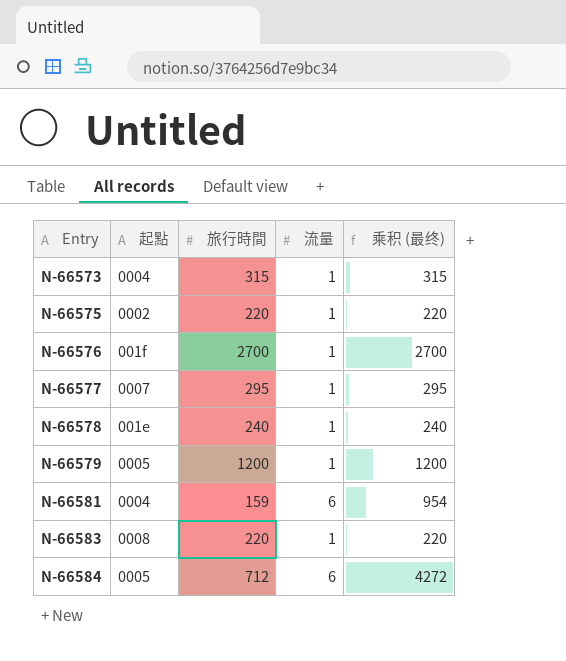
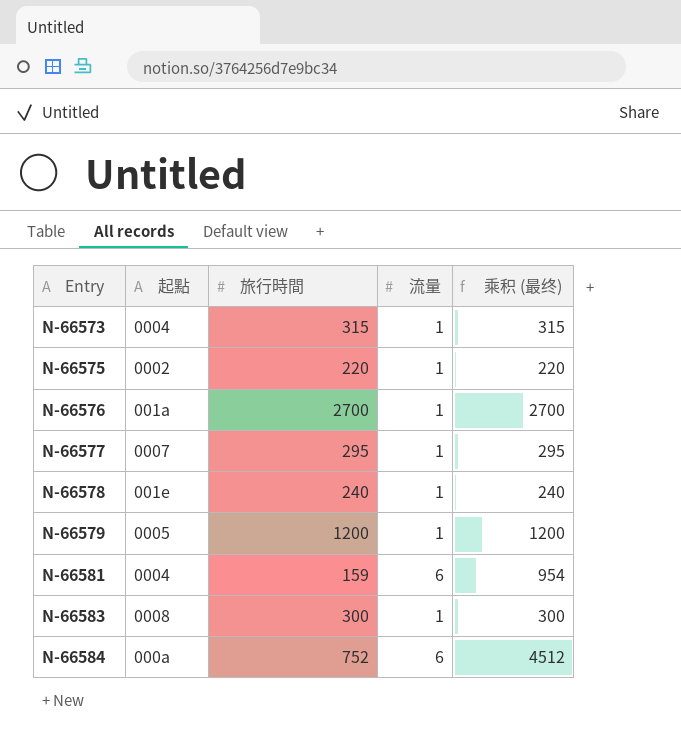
N-66576 | 起點: 001f -> 001a
N-66583 | 旅行時間: 220 -> 300
N-66583 | 乘积 (最终): 220 -> 300
N-66584 | 起點: 0005 -> 000a
N-66584 | 旅行時間: 712 -> 752
N-66584 | 乘积 (最终): 4272 -> 4512

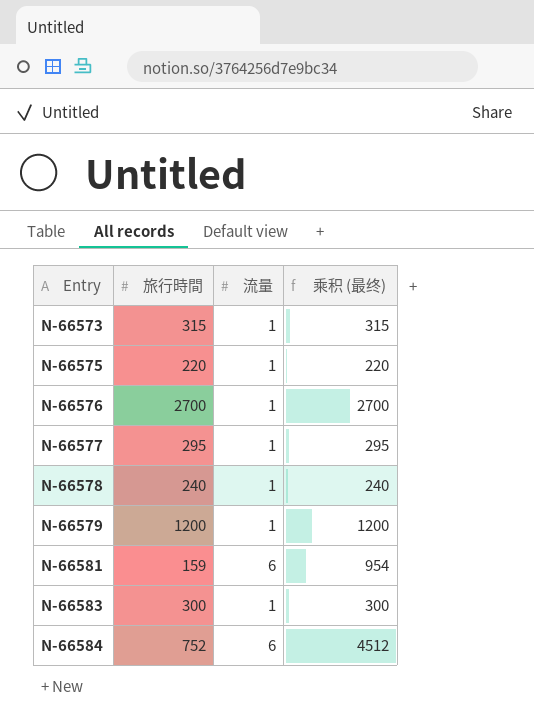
column 起點 | position: 2 -> none

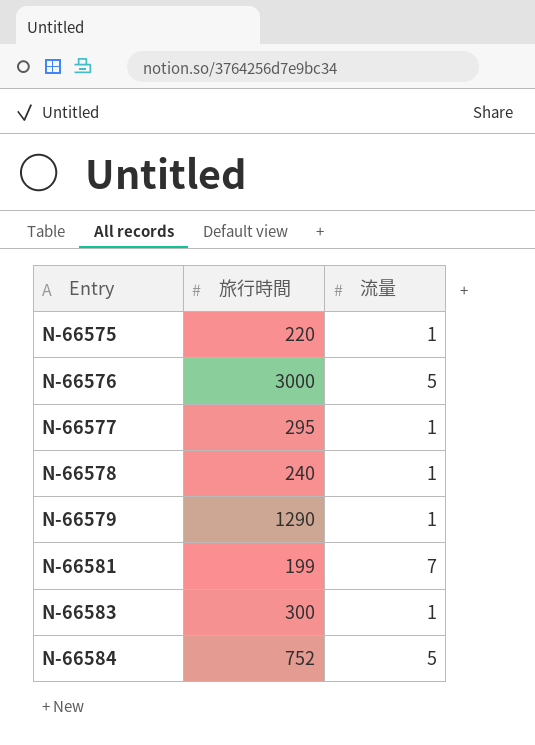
column 乘积 (最终) | formula: [旅行時間] * [流量] -> none
row N-66573: 315 | 1 | 315 -> none
N-66576 | 旅行時間: 2700 -> 3000
N-66576 | 流量: 1 -> 5
N-66579 | 旅行時間: 1200 -> 1290
N-66581 | 旅行時間: 159 -> 199
N-66581 | 流量: 6 -> 7
N-66584 | 流量: 6 -> 5

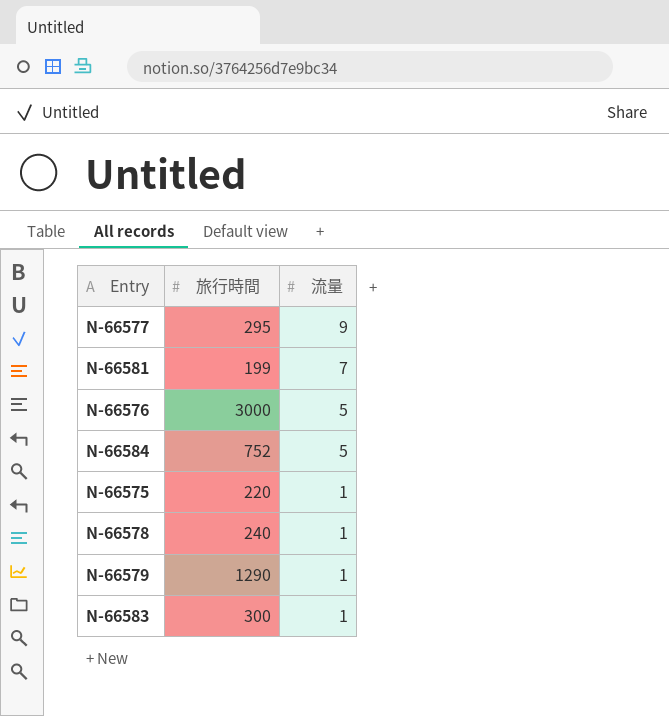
row order: Entry ascending -> 流量 descending
N-66577 | 流量: 1 -> 9

